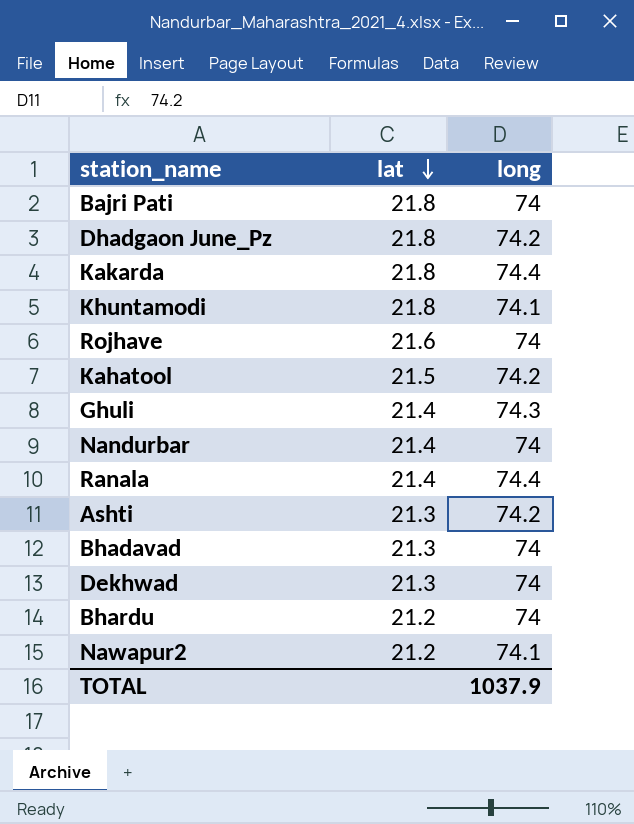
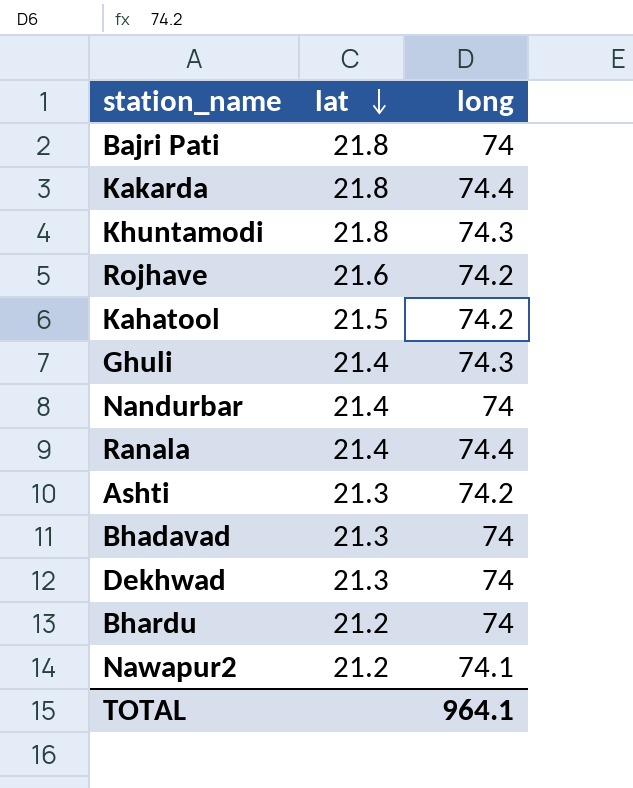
row Dhadgaon June_Pz: 21.8 | 74.2 -> none
Khuntamodi | long: 74.1 -> 74.3
Rojhave | long: 74 -> 74.2
TOTAL | long: 1037.9 -> 964.1

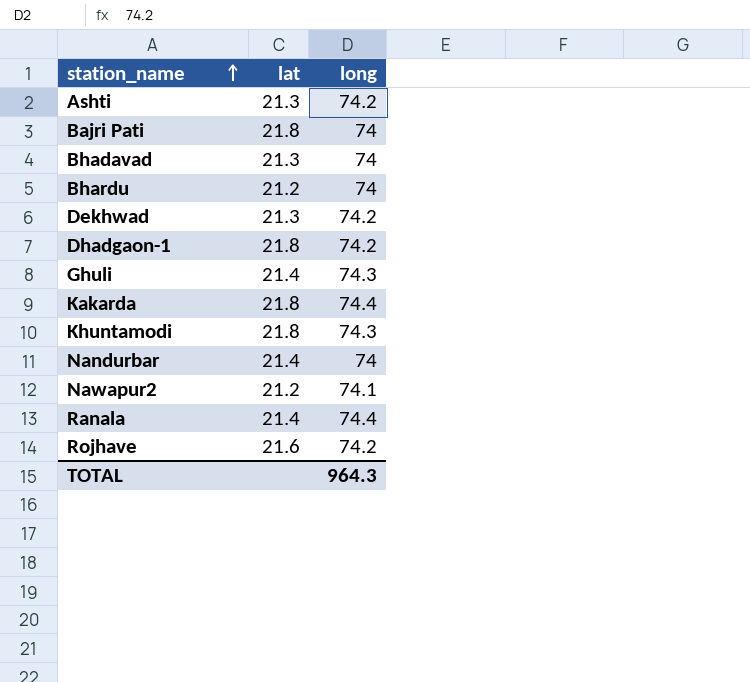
row order: lat descending -> station_name ascending
row Kahatool: 21.5 | 74.2 -> none
Dekhwad | long: 74 -> 74.2
row Dhadgaon-1: none -> 21.8 | 74.2
TOTAL | long: 964.1 -> 964.3

